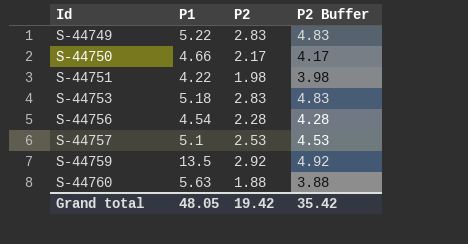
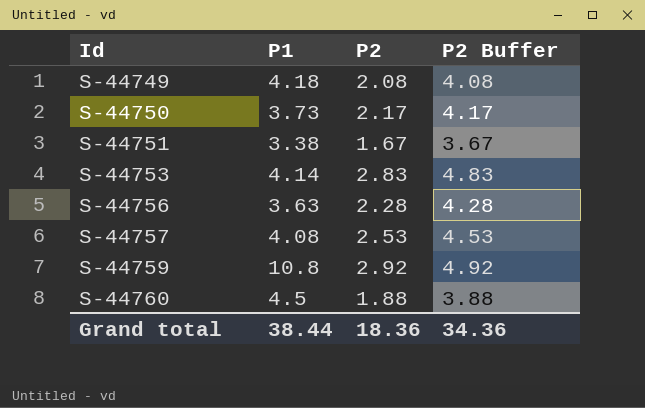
S-44749 | P1: 5.22 -> 4.18
S-44749 | P2: 2.83 -> 2.08
S-44749 | P2 Buffer: 4.83 -> 4.08
S-44750 | P1: 4.66 -> 3.73
S-44751 | P1: 4.22 -> 3.38
S-44751 | P2: 1.98 -> 1.67
S-44751 | P2 Buffer: 3.98 -> 3.67
S-44753 | P1: 5.18 -> 4.14
S-44756 | P1: 4.54 -> 3.63
S-44757 | P1: 5.1 -> 4.08
S-44759 | P1: 13.5 -> 10.8
S-44760 | P1: 5.63 -> 4.5
Grand total | P1: 48.05 -> 38.44
Grand total | P2: 19.42 -> 18.36
Grand total | P2 Buffer: 35.42 -> 34.36

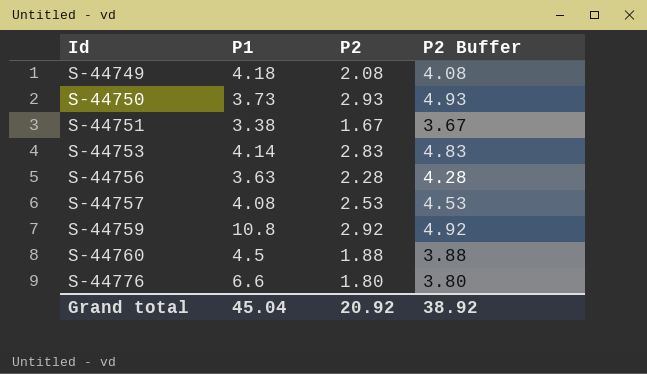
S-44750 | P2: 2.17 -> 2.93
S-44750 | P2 Buffer: 4.17 -> 4.93
row S-44776: none -> 6.6 | 1.80 | 3.80
Grand total | P1: 38.44 -> 45.04
Grand total | P2: 18.36 -> 20.92
Grand total | P2 Buffer: 34.36 -> 38.92

